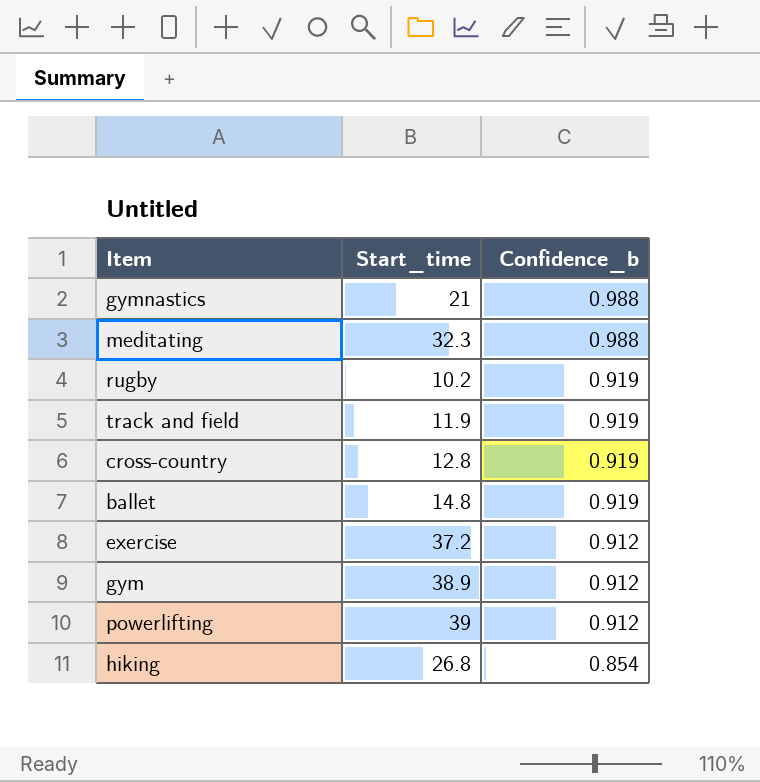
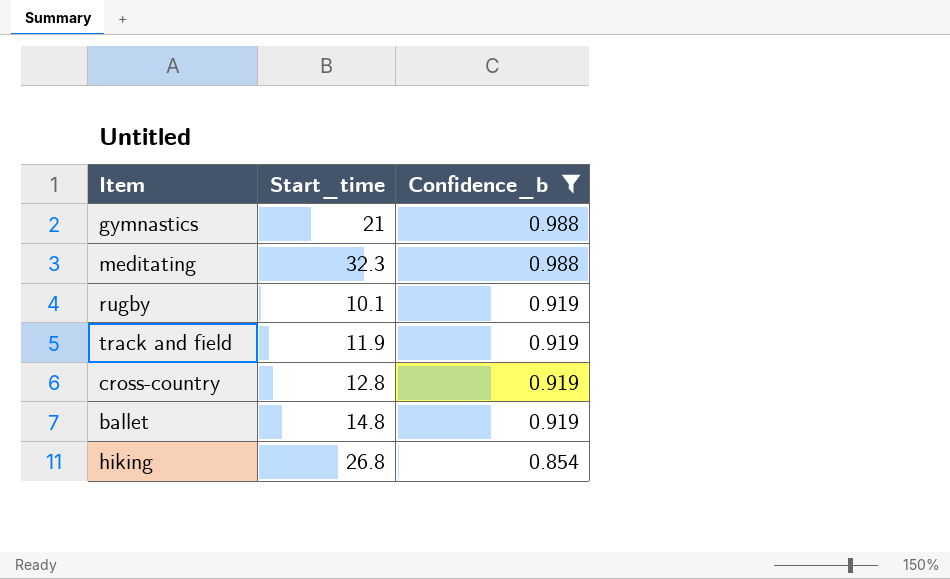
filter: none -> Confidence_b != 0.912
rugby | Start_time: 10.2 -> 10.1

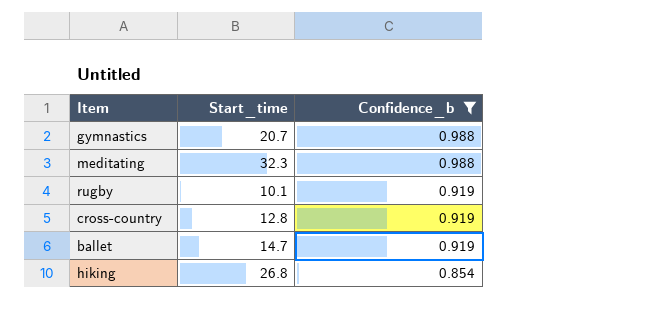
row track and field: 11.9 | 0.919 -> none
gymnastics | Start_time: 21 -> 20.7
ballet | Start_time: 14.8 -> 14.7

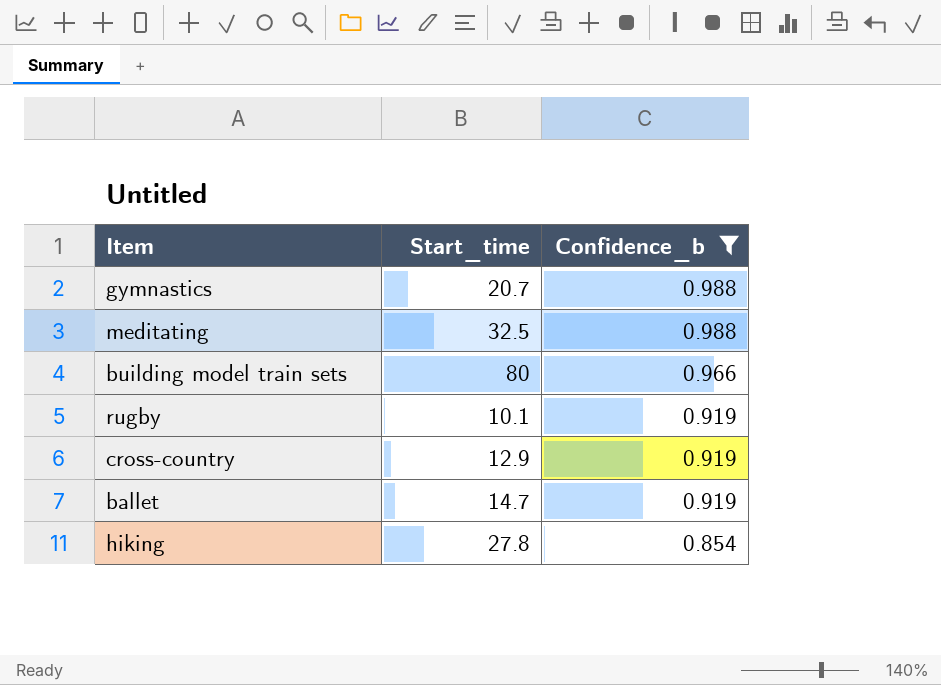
meditating | Start_time: 32.3 -> 32.5
row building model train sets: none -> 80 | 0.966
cross-country | Start_time: 12.8 -> 12.9
hiking | Start_time: 26.8 -> 27.8

